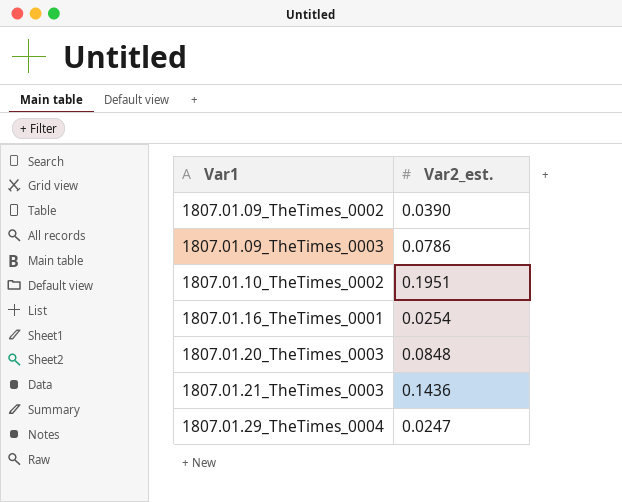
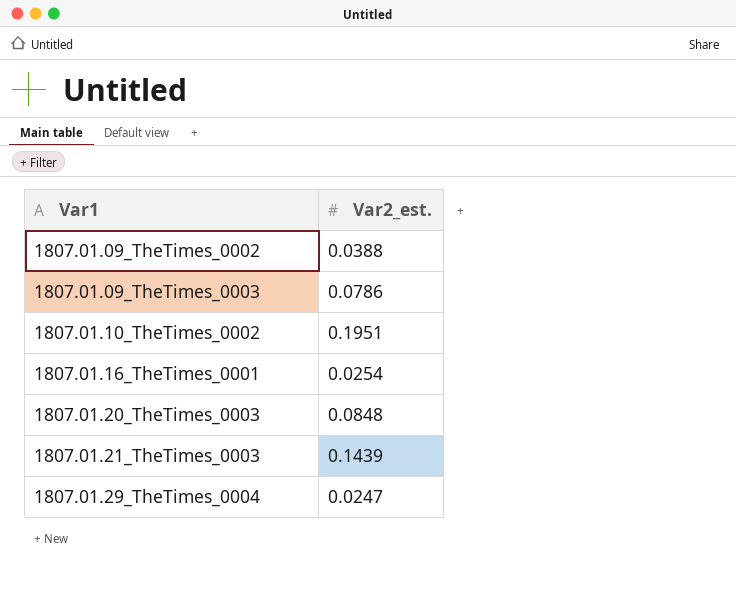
1807.01.09_TheTimes_0002 | Var2_est.: 0.0390 -> 0.0388
1807.01.21_TheTimes_0003 | Var2_est.: 0.1436 -> 0.1439

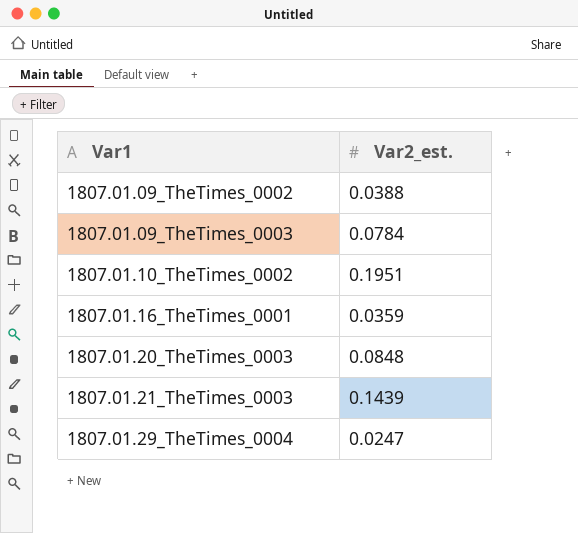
1807.01.09_TheTimes_0003 | Var2_est.: 0.0786 -> 0.0784
1807.01.16_TheTimes_0001 | Var2_est.: 0.0254 -> 0.0359

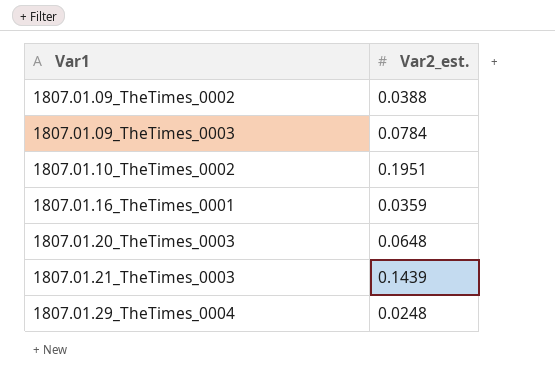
1807.01.20_TheTimes_0003 | Var2_est.: 0.0848 -> 0.0648
1807.01.29_TheTimes_0004 | Var2_est.: 0.0247 -> 0.0248

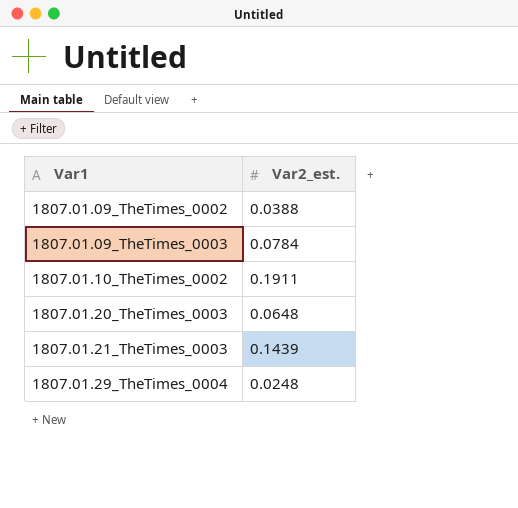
row 1807.01.16_TheTimes_0001: 0.0359 -> none
1807.01.10_TheTimes_0002 | Var2_est.: 0.1951 -> 0.1911

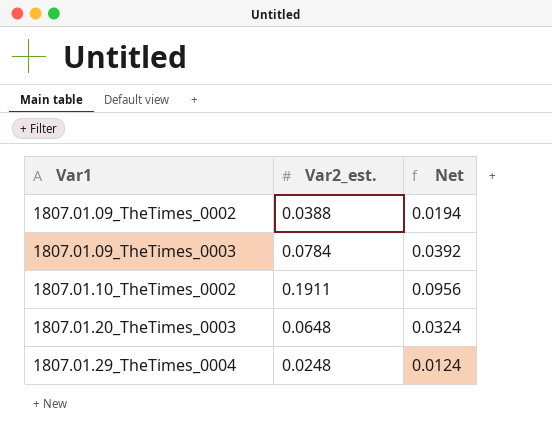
column Net | formula: none -> [Var2_est.] * 0.5
row 1807.01.21_TheTimes_0003: 0.1439 -> none

